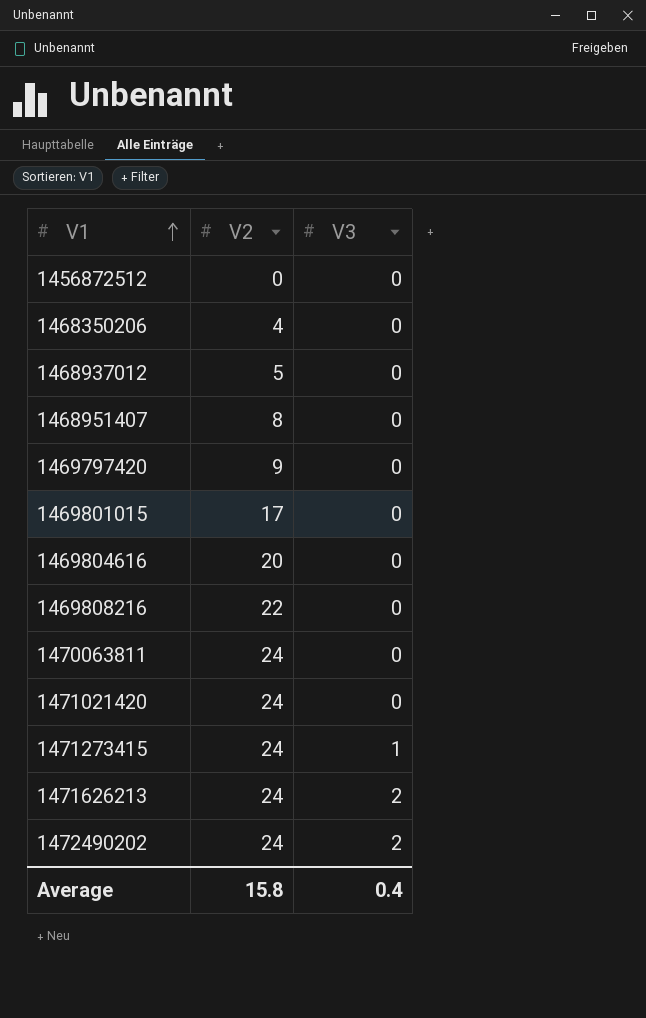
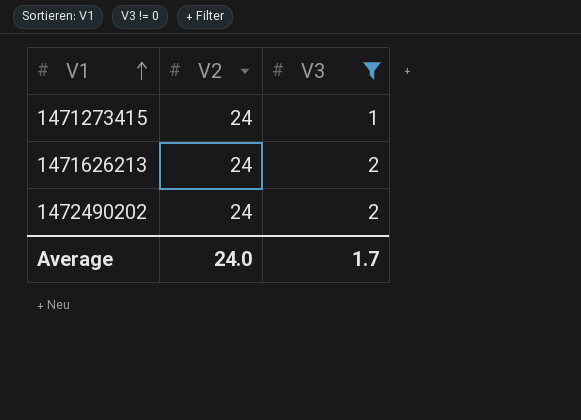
filter: none -> V3 != 0
Average | V2: 15.8 -> 24.0
Average | V3: 0.4 -> 1.7

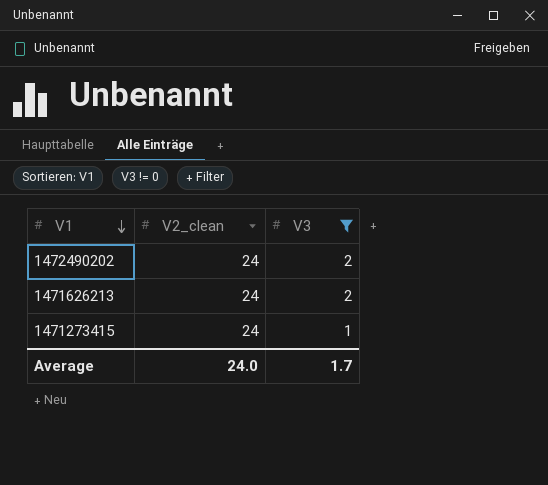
row order: V1 ascending -> V1 descending
column name: V2 -> V2_clean

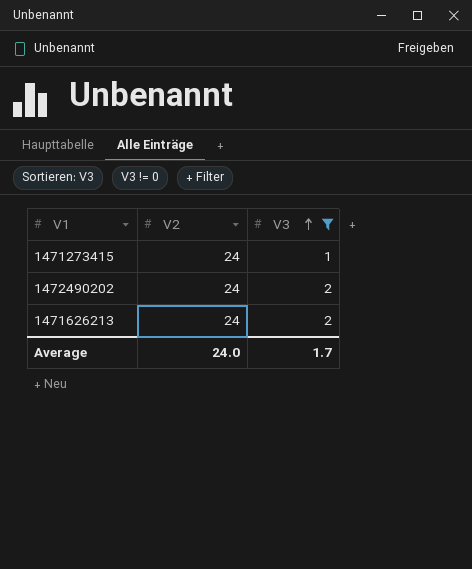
row order: V1 descending -> V3 ascending
column name: V2_clean -> V2

